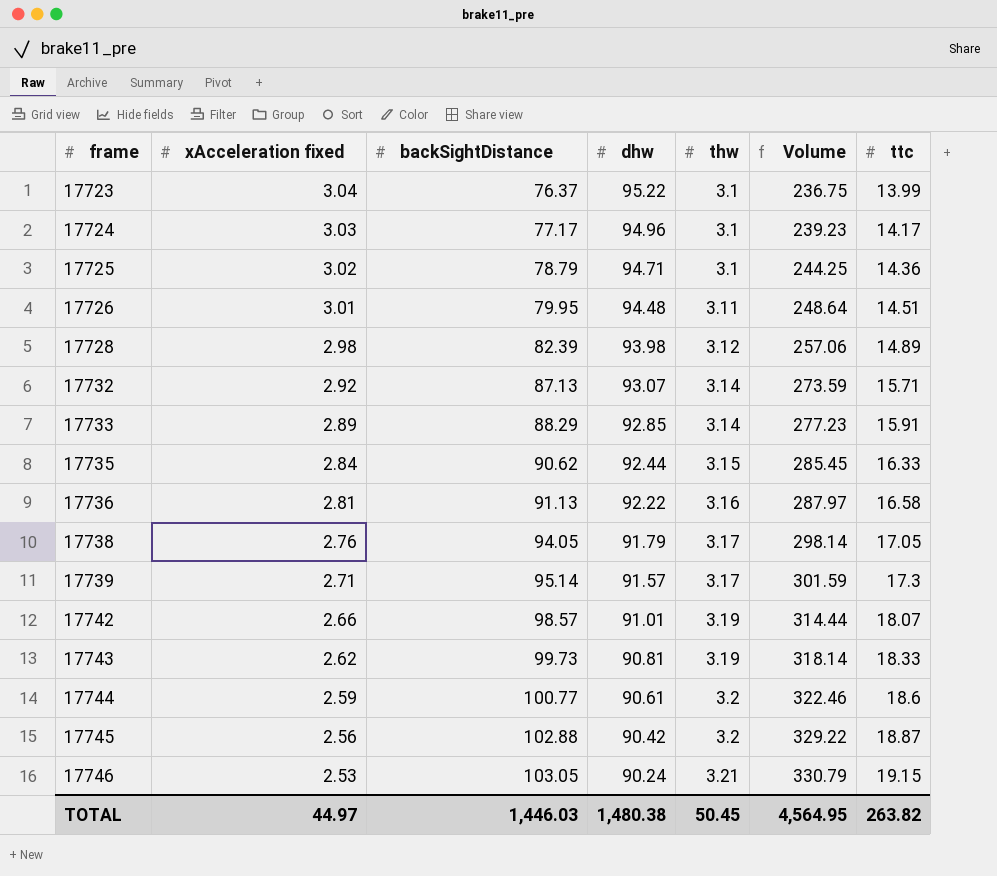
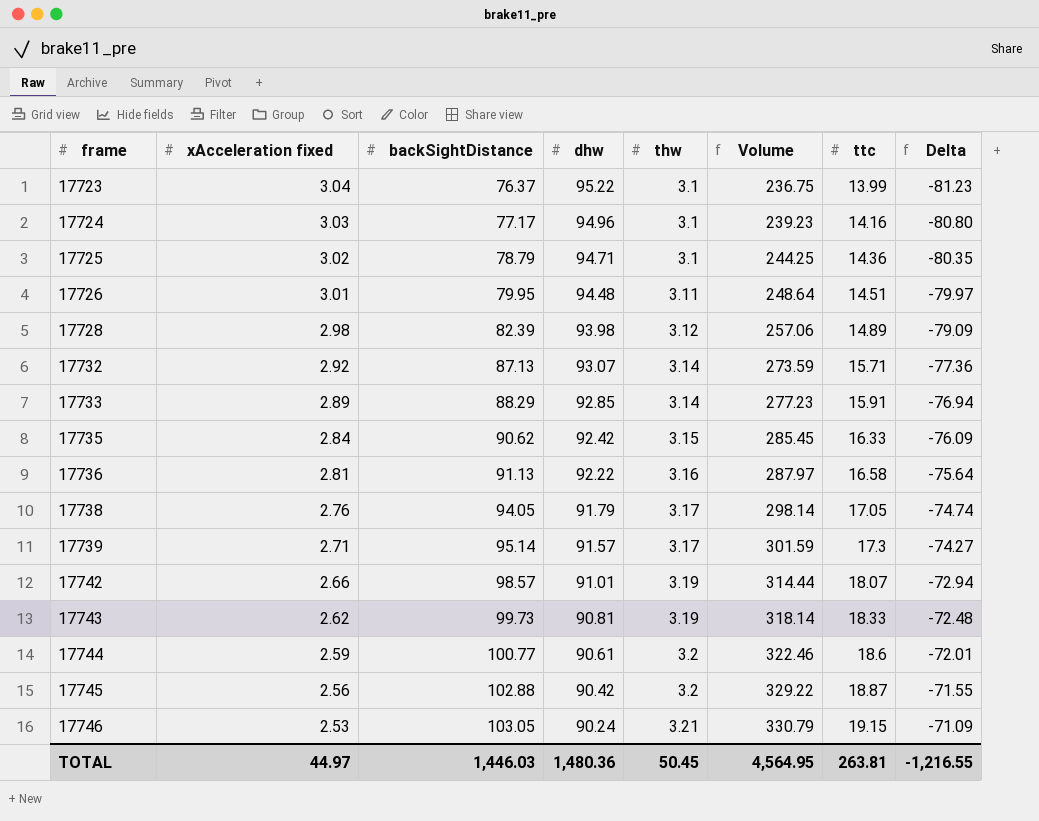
column Delta | formula: none -> [ttc] - [dhw]
17724 | ttc: 14.17 -> 14.16
17735 | dhw: 92.44 -> 92.42
TOTAL | dhw: 1,480.38 -> 1,480.36
TOTAL | ttc: 263.82 -> 263.81

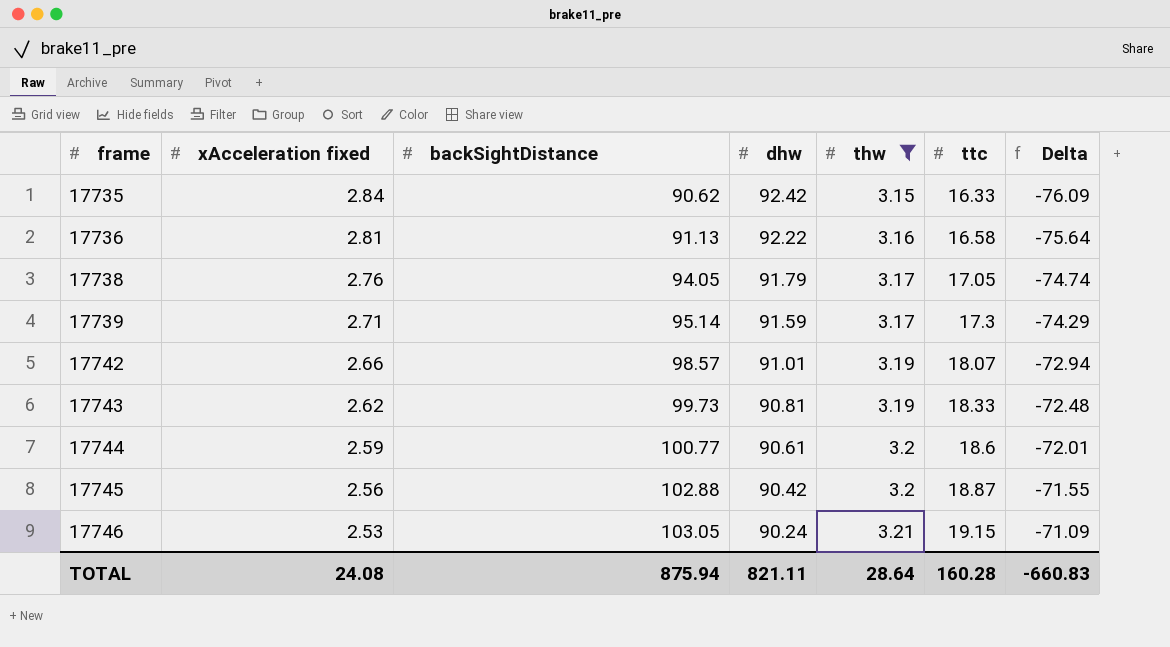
filter: none -> thw >= 3.15
column Volume | formula: [backSightDistance] * [thw] -> none
17739 | dhw: 91.57 -> 91.59
17739 | Delta: -74.27 -> -74.29
TOTAL | xAcceleration fixed: 44.97 -> 24.08
TOTAL | backSightDistance: 1,446.03 -> 875.94
TOTAL | dhw: 1,480.36 -> 821.11
TOTAL | thw: 50.45 -> 28.64
TOTAL | ttc: 263.81 -> 160.28
TOTAL | Delta: -1,216.55 -> -660.83

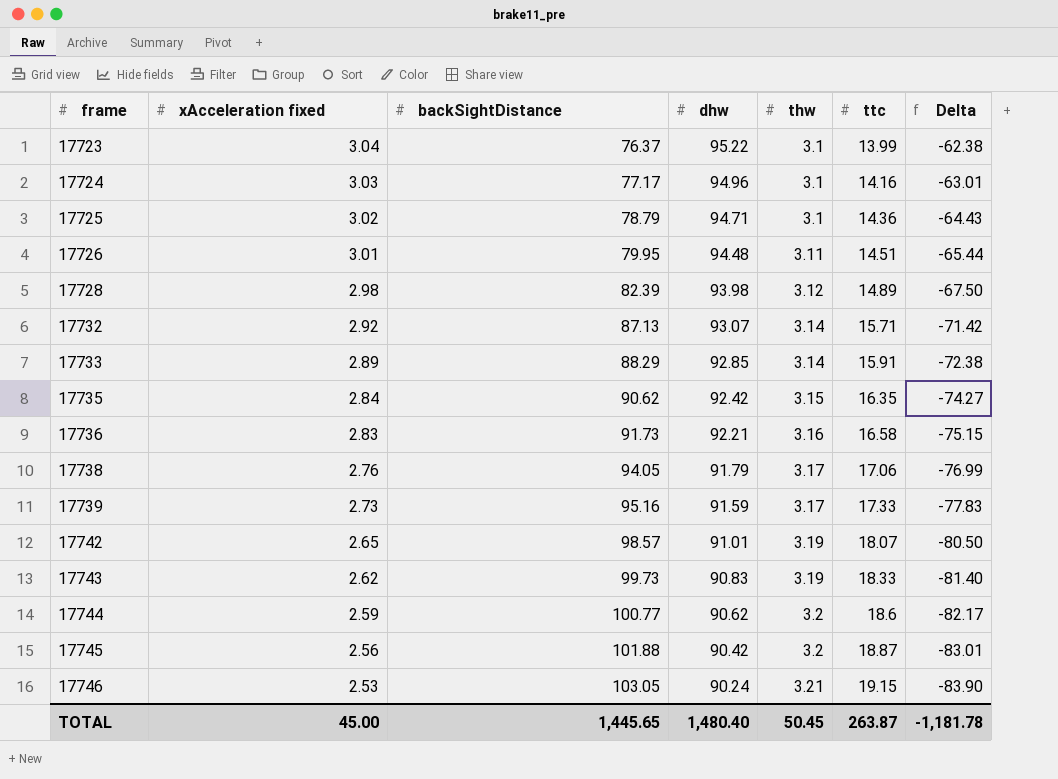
filter: thw >= 3.15 -> none
column Delta | formula: [ttc] - [dhw] -> [ttc] - [backSightDistance]
17735 | ttc: 16.33 -> 16.35
17736 | xAcceleration fixed: 2.81 -> 2.83
17736 | backSightDistance: 91.13 -> 91.73
17736 | dhw: 92.22 -> 92.21
17738 | ttc: 17.05 -> 17.06
17739 | xAcceleration fixed: 2.71 -> 2.73
17739 | backSightDistance: 95.14 -> 95.16
17739 | ttc: 17.3 -> 17.33
17742 | xAcceleration fixed: 2.66 -> 2.65
17743 | dhw: 90.81 -> 90.83
17744 | dhw: 90.61 -> 90.62
17745 | backSightDistance: 102.88 -> 101.88
TOTAL | xAcceleration fixed: 24.08 -> 45.00
TOTAL | backSightDistance: 875.94 -> 1,445.65
TOTAL | dhw: 821.11 -> 1,480.40
TOTAL | thw: 28.64 -> 50.45
TOTAL | ttc: 160.28 -> 263.87
TOTAL | Delta: -660.83 -> -1,181.78

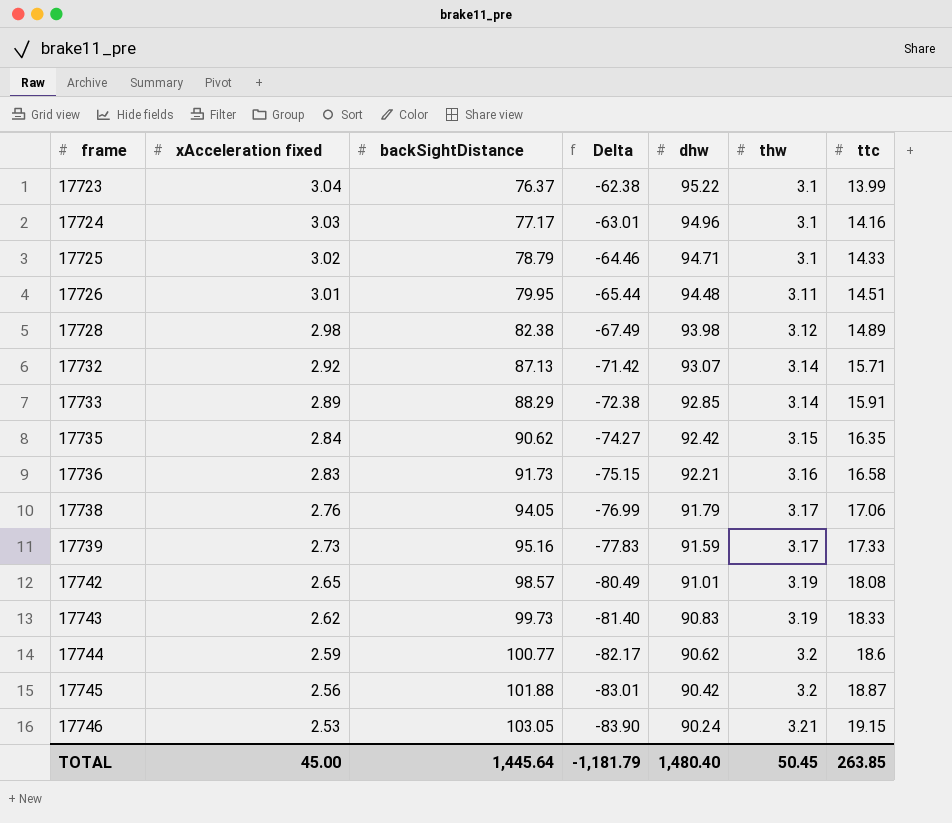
column Delta | position: 7 -> 4
17725 | Delta: -64.43 -> -64.46
17725 | ttc: 14.36 -> 14.33
17728 | backSightDistance: 82.39 -> 82.38
17728 | Delta: -67.50 -> -67.49
17742 | Delta: -80.50 -> -80.49
17742 | ttc: 18.07 -> 18.08
TOTAL | backSightDistance: 1,445.65 -> 1,445.64
TOTAL | Delta: -1,181.78 -> -1,181.79
TOTAL | ttc: 263.87 -> 263.85

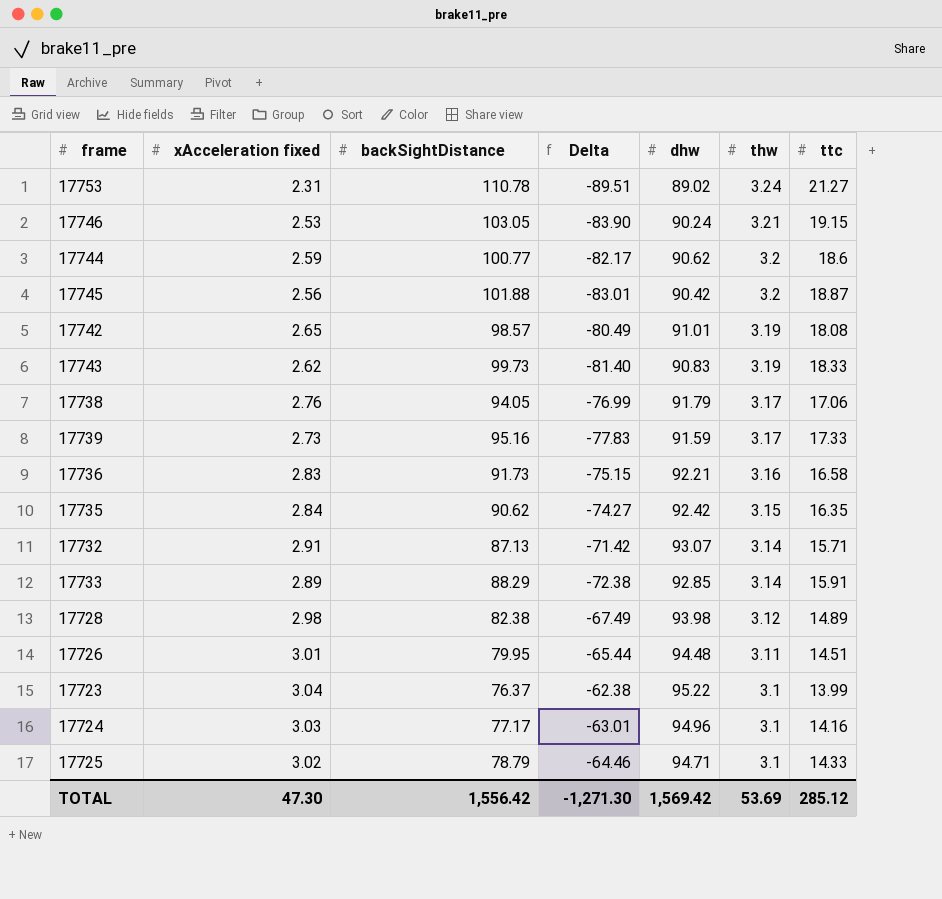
row order: frame ascending -> thw descending
row 17753: none -> 2.31 | 110.78 | -89.51 | 89.02 | 3.24 | 21.27
17732 | xAcceleration fixed: 2.92 -> 2.91
TOTAL | xAcceleration fixed: 45.00 -> 47.30
TOTAL | backSightDistance: 1,445.64 -> 1,556.42
TOTAL | Delta: -1,181.79 -> -1,271.30
TOTAL | dhw: 1,480.40 -> 1,569.42
TOTAL | thw: 50.45 -> 53.69
TOTAL | ttc: 263.85 -> 285.12

